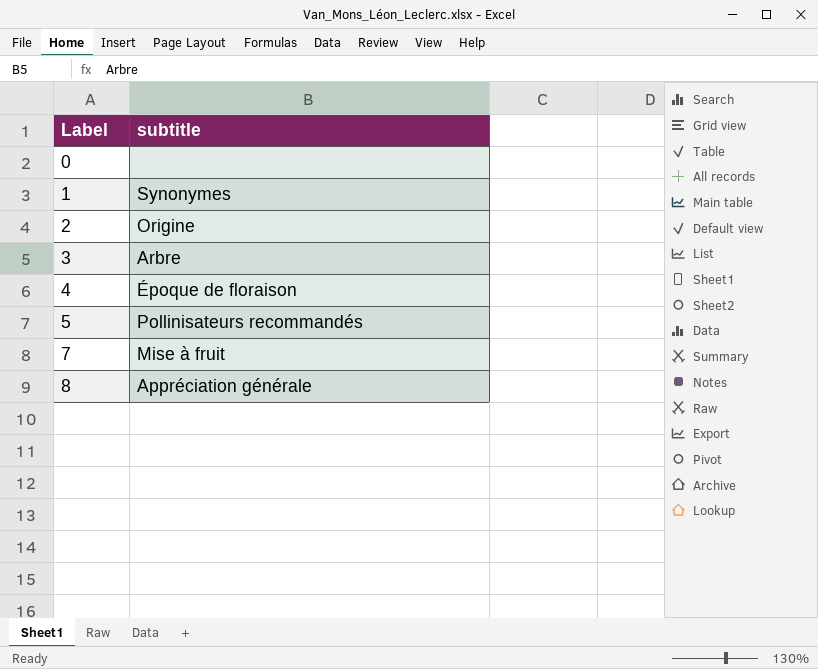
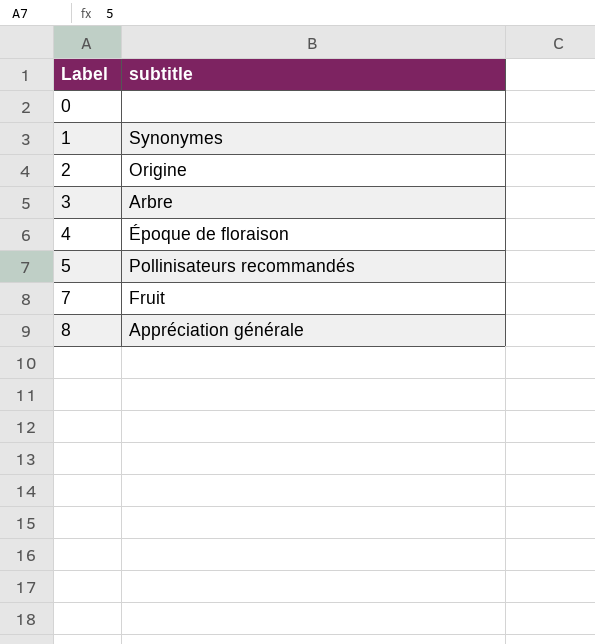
7 | subtitle: Mise à fruit -> Fruit

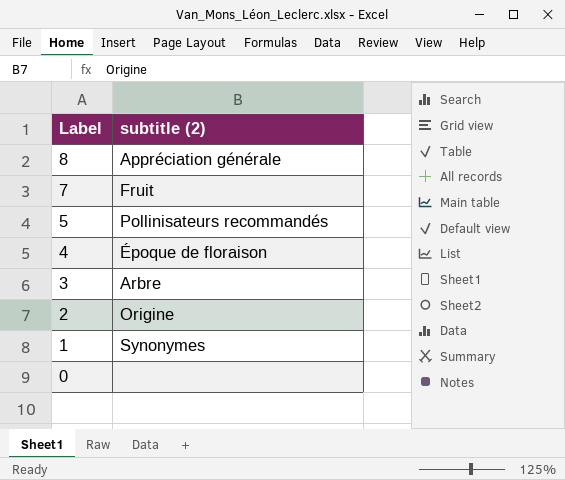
row order: Label ascending -> Label descending
column name: subtitle -> subtitle (2)

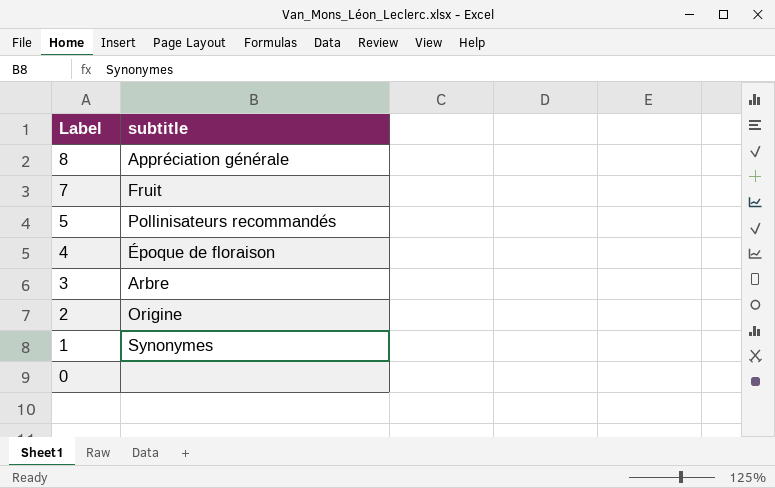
column name: subtitle (2) -> subtitle

